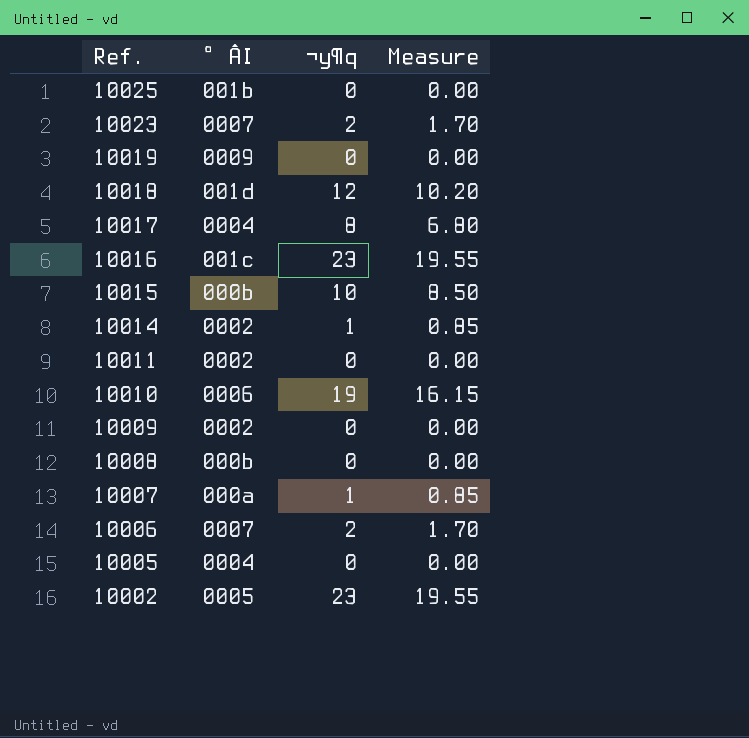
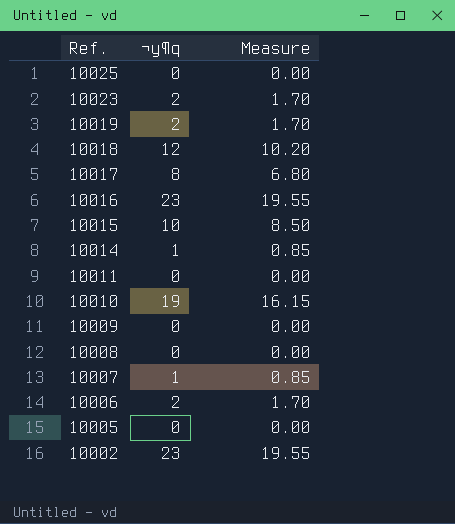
column ° ÂI | position: 2 -> none
10019 | ¬y¶q: 0 -> 2
10019 | Measure: 0.00 -> 1.70

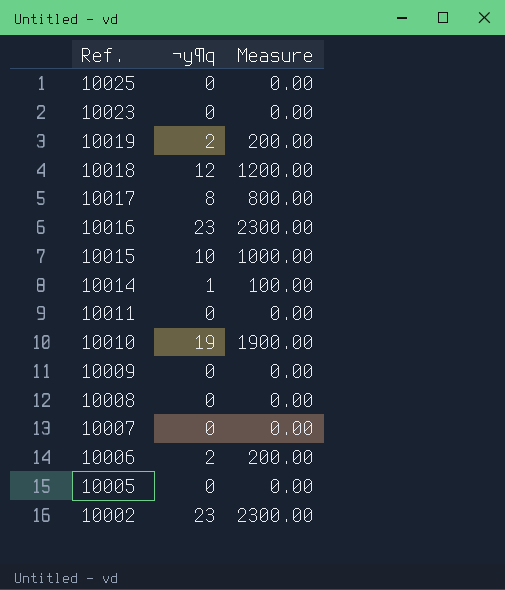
column Measure | formula: [¬y¶q] * 0.85 -> [¬y¶q] * 100
10023 | ¬y¶q: 2 -> 0
10007 | ¬y¶q: 1 -> 0

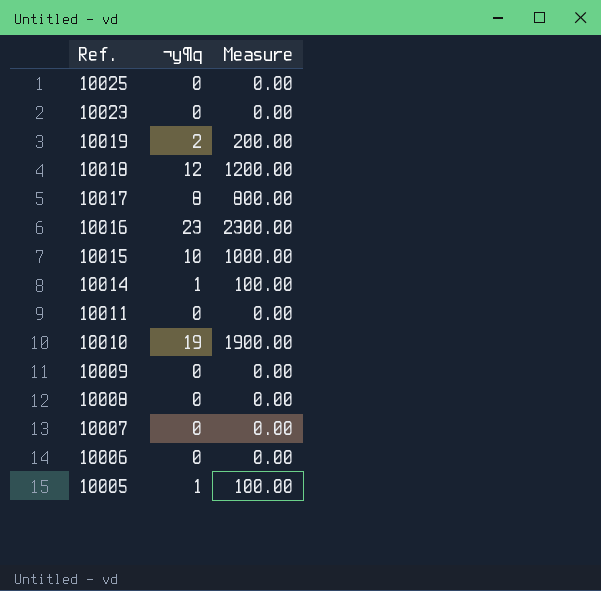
row 10002: 23 | 2300.00 -> none
10006 | ¬y¶q: 2 -> 0
10006 | Measure: 200.00 -> 0.00
10005 | ¬y¶q: 0 -> 1
10005 | Measure: 0.00 -> 100.00

